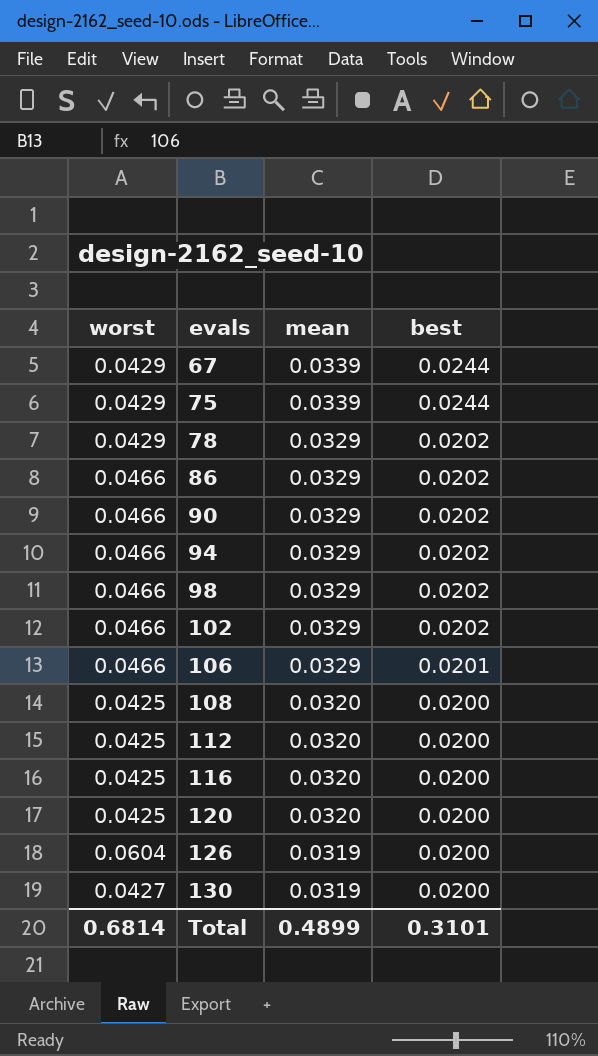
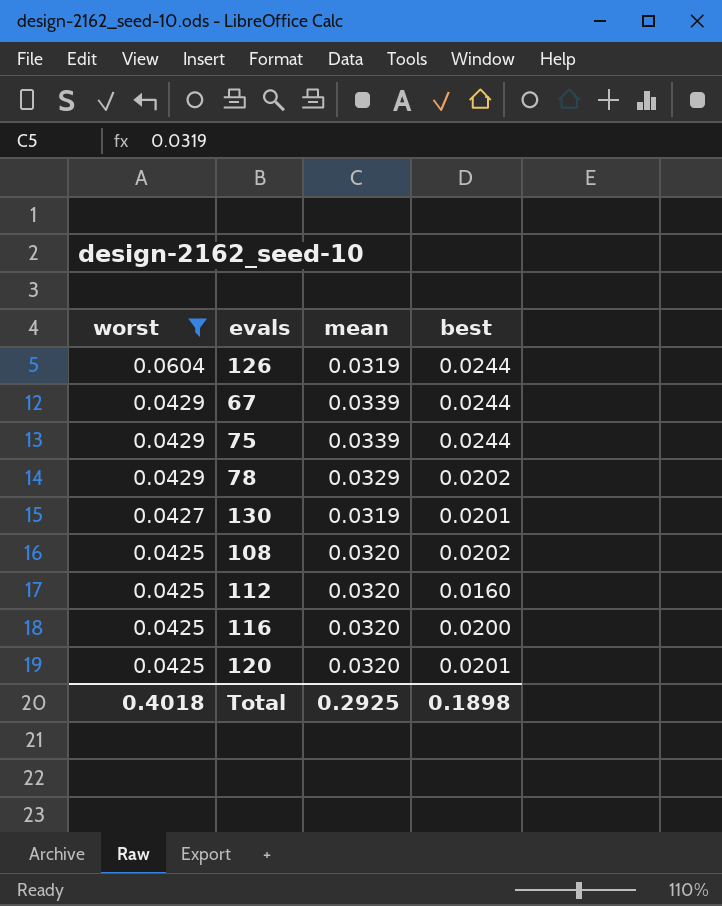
filter: none -> worst != 0.0466
row order: evals ascending -> worst descending
126 | best: 0.0200 -> 0.0244
130 | best: 0.0200 -> 0.0201
108 | best: 0.0200 -> 0.0202
112 | best: 0.0200 -> 0.0160
120 | best: 0.0200 -> 0.0201
Total | worst: 0.6814 -> 0.4018
Total | mean: 0.4899 -> 0.2925
Total | best: 0.3101 -> 0.1898

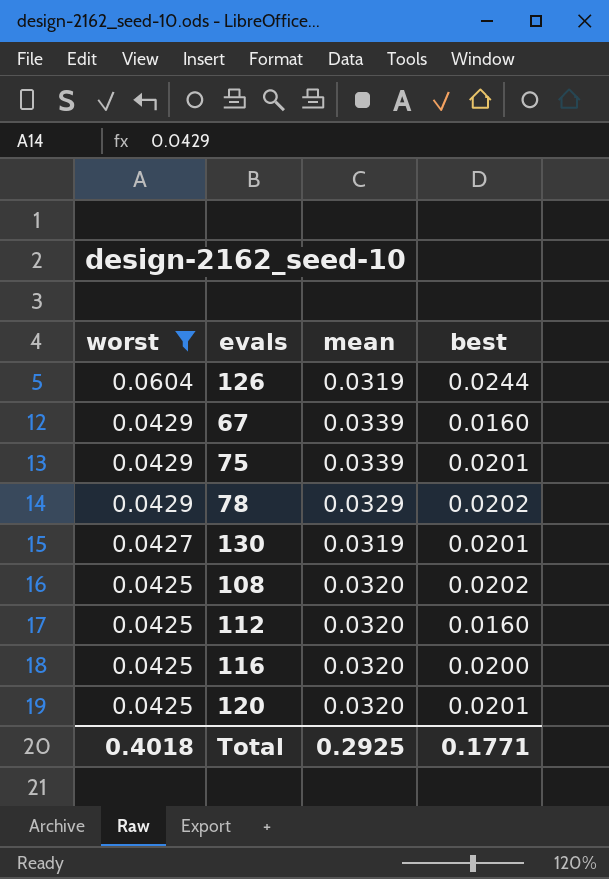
67 | best: 0.0244 -> 0.0160
75 | best: 0.0244 -> 0.0201
Total | best: 0.1898 -> 0.1771

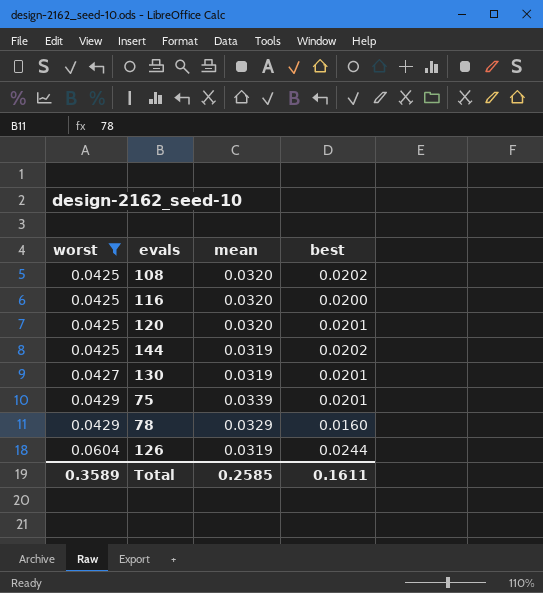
row order: worst descending -> worst ascending
row 67: 0.0429 | 0.0339 | 0.0160 -> none
row 112: 0.0425 | 0.0320 | 0.0160 -> none
row 144: none -> 0.0425 | 0.0319 | 0.0202
78 | best: 0.0202 -> 0.0160
Total | worst: 0.4018 -> 0.3589
Total | mean: 0.2925 -> 0.2585
Total | best: 0.1771 -> 0.1611

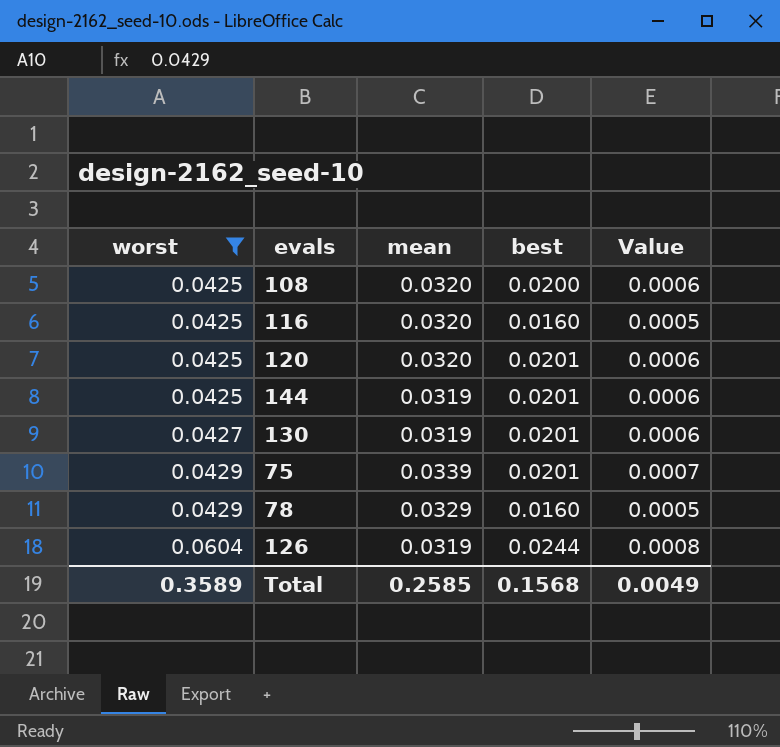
column Value | formula: none -> [mean] * [best]
108 | best: 0.0202 -> 0.0200
116 | best: 0.0200 -> 0.0160
144 | best: 0.0202 -> 0.0201
Total | best: 0.1611 -> 0.1568

